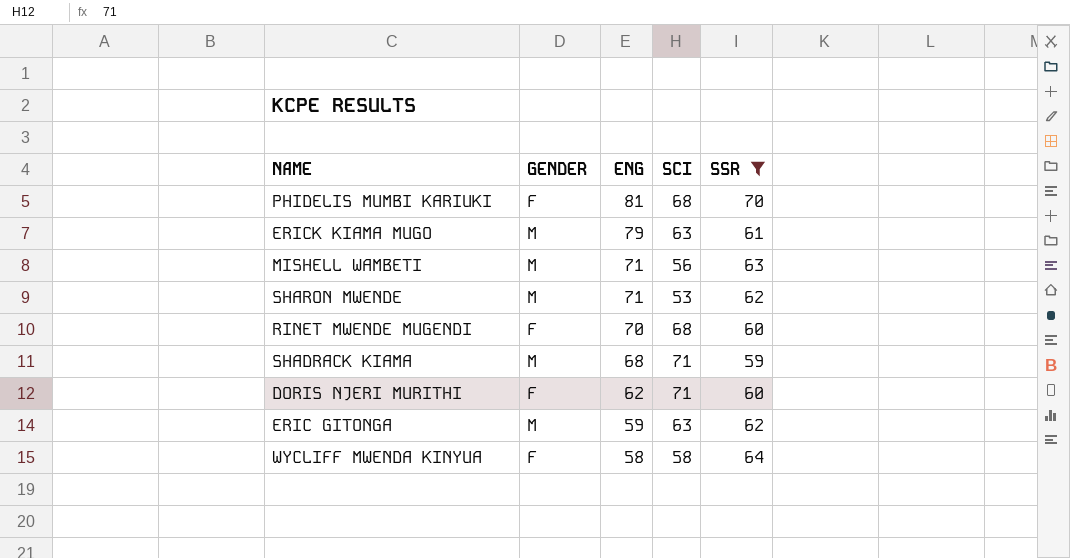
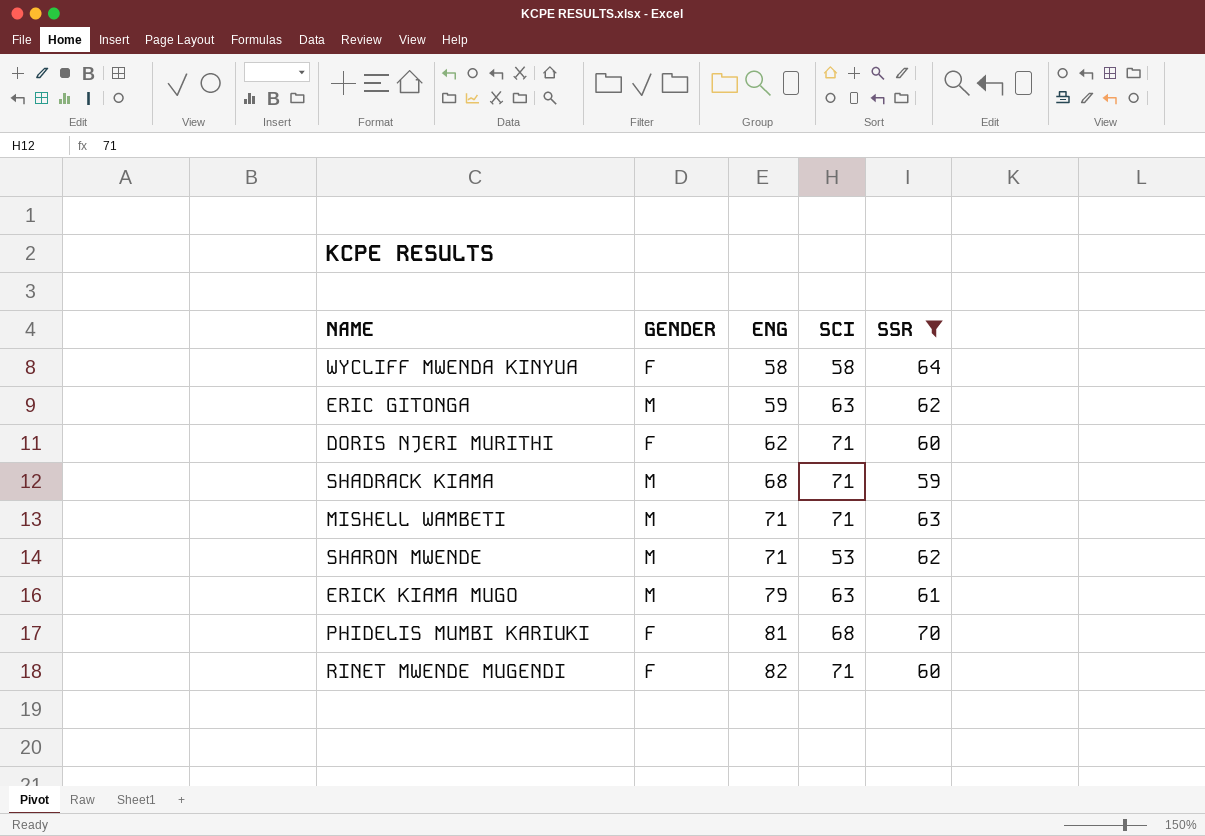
row order: ENG descending -> ENG ascending
MISHELL WAMBETI | SCI: 56 -> 71
RINET MWENDE MUGENDI | ENG: 70 -> 82
RINET MWENDE MUGENDI | SCI: 68 -> 71

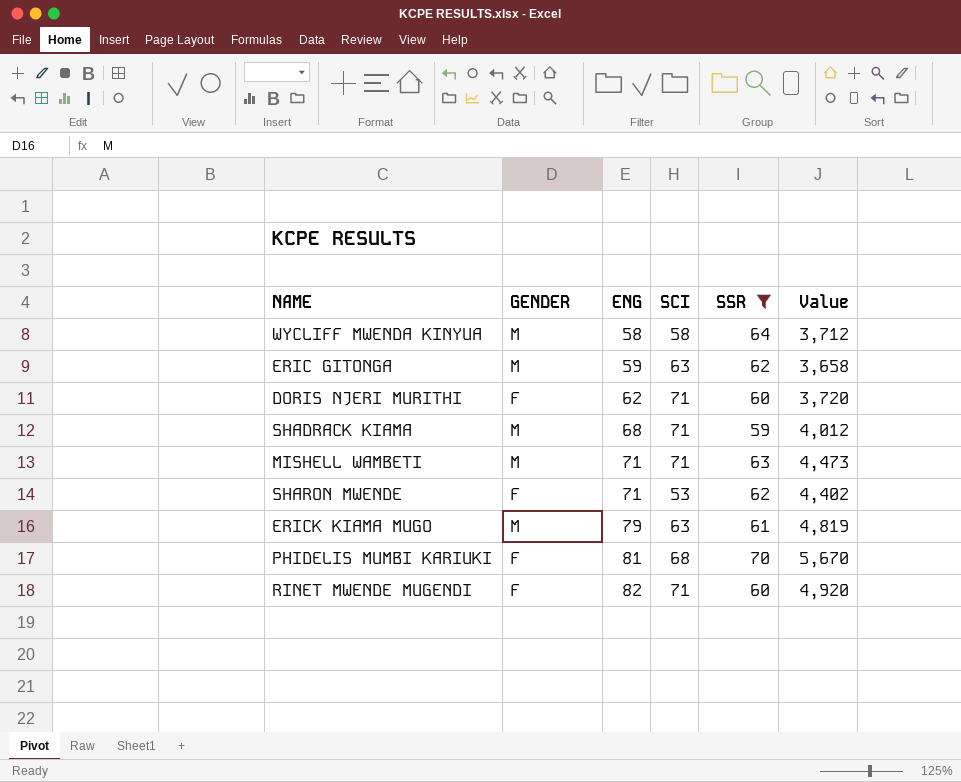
column Value | formula: none -> [ENG] * [SSR]
WYCLIFF MWENDA KINYUA | GENDER: F -> M
SHARON MWENDE | GENDER: M -> F

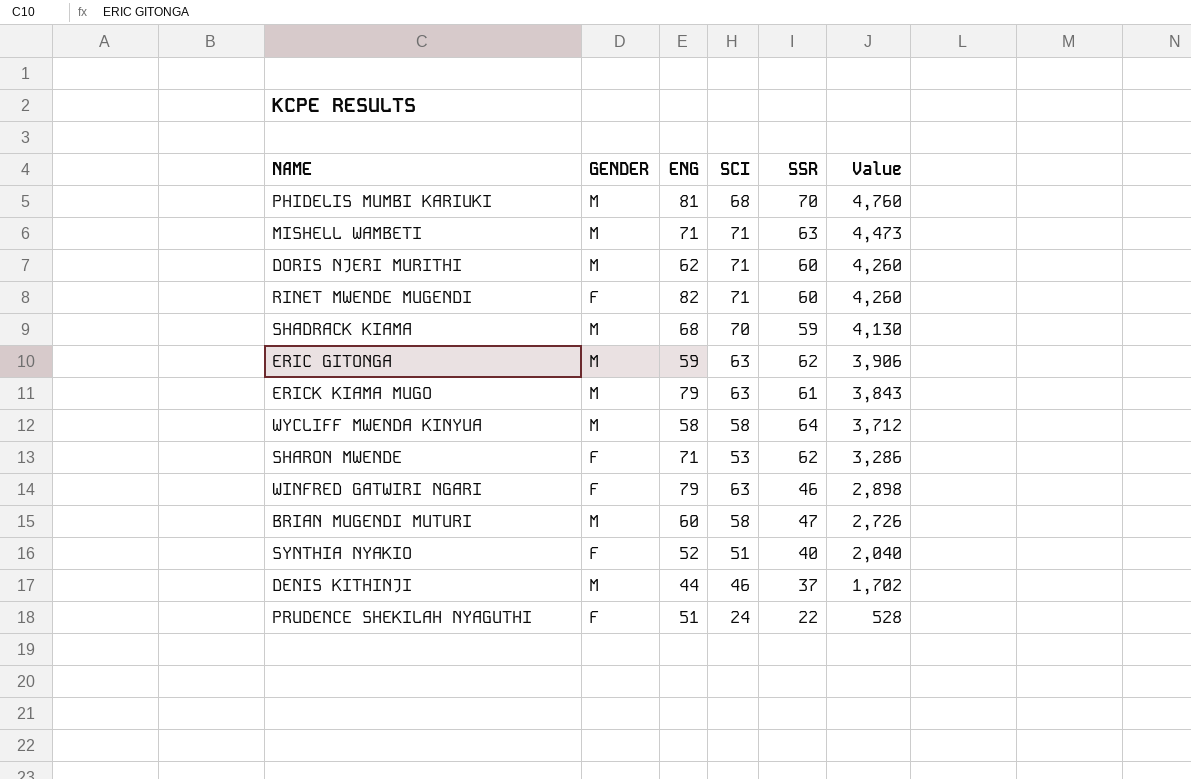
filter: SSR >= 59 -> none
row order: ENG ascending -> Value descending
column Value | formula: [ENG] * [SSR] -> [SCI] * [SSR]
PHIDELIS MUMBI KARIUKI | GENDER: F -> M
DORIS NJERI MURITHI | GENDER: F -> M
SHADRACK KIAMA | SCI: 71 -> 70

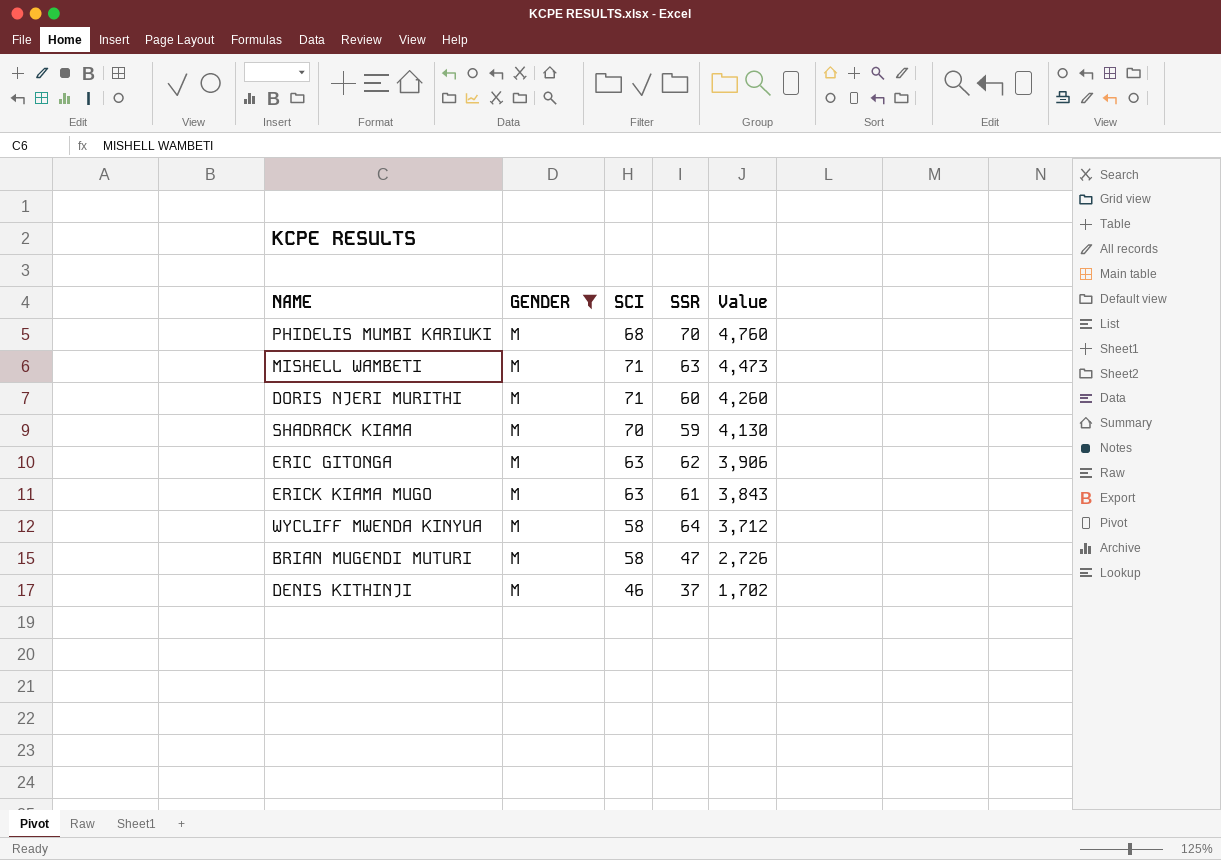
filter: none -> GENDER = M
column ENG | position: 3 -> none

